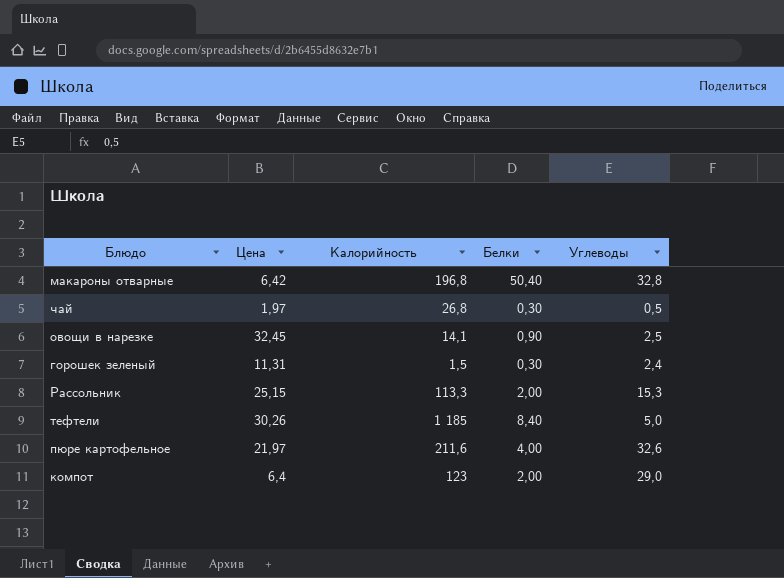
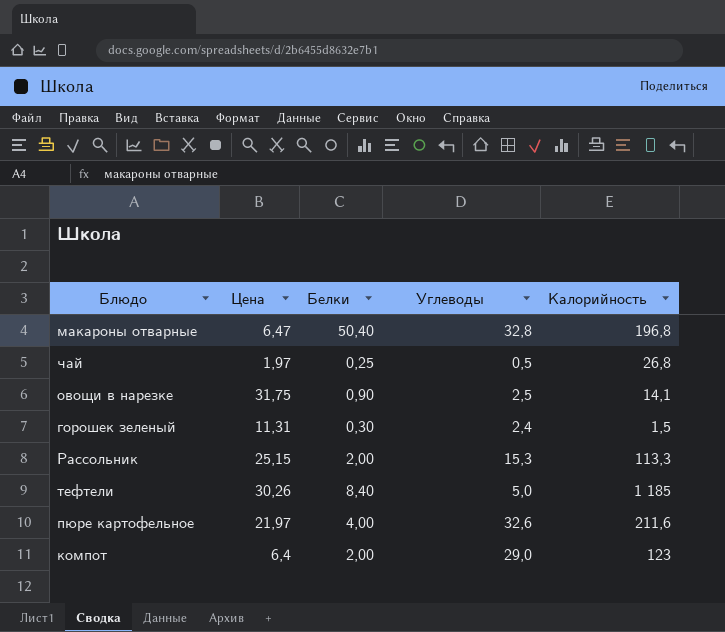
column Калорийность | position: 3 -> 5
макароны отварные | Цена: 6,42 -> 6,47
чай | Белки: 0,30 -> 0,25
овощи в нарезке | Цена: 32,45 -> 31,75

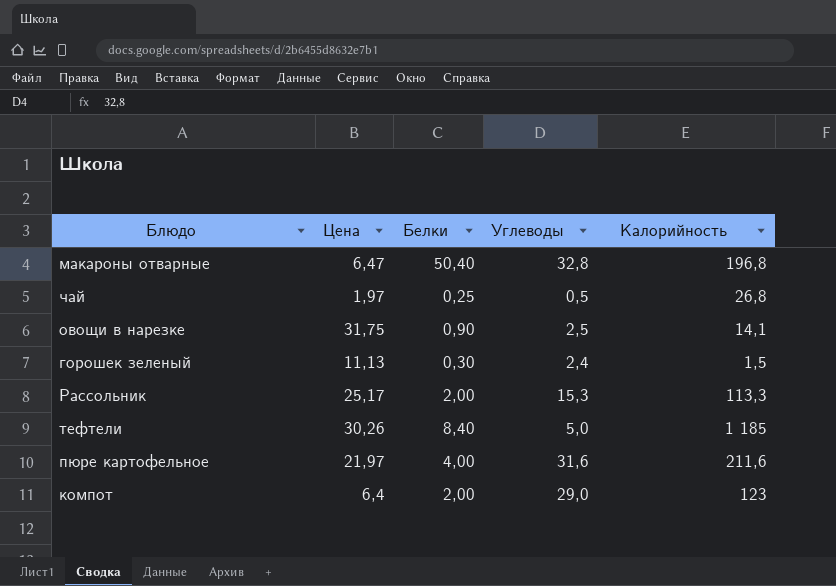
горошек зеленый | Цена: 11,31 -> 11,13
Рассольник | Цена: 25,15 -> 25,17
пюре картофельное | Углеводы: 32,6 -> 31,6

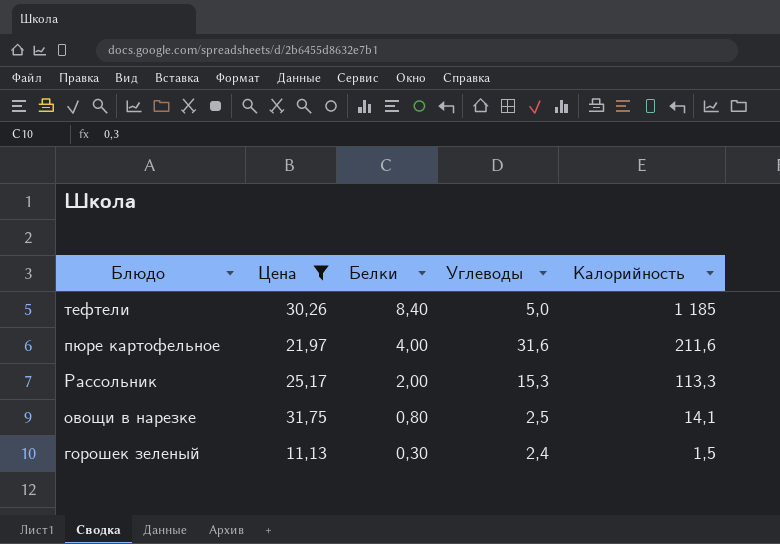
filter: none -> Цена >= 11,13
row order: none -> Белки descending
овощи в нарезке | Белки: 0,90 -> 0,80

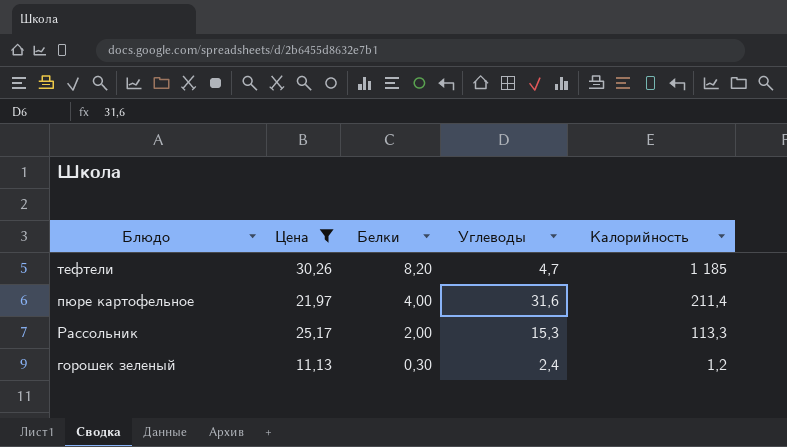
row овощи в нарезке: 31,75 | 0,80 | 2,5 | 14,1 -> none
тефтели | Белки: 8,40 -> 8,20
тефтели | Углеводы: 5,0 -> 4,7
пюре картофельное | Калорийность: 211,6 -> 211,4
горошек зеленый | Калорийность: 1,5 -> 1,2

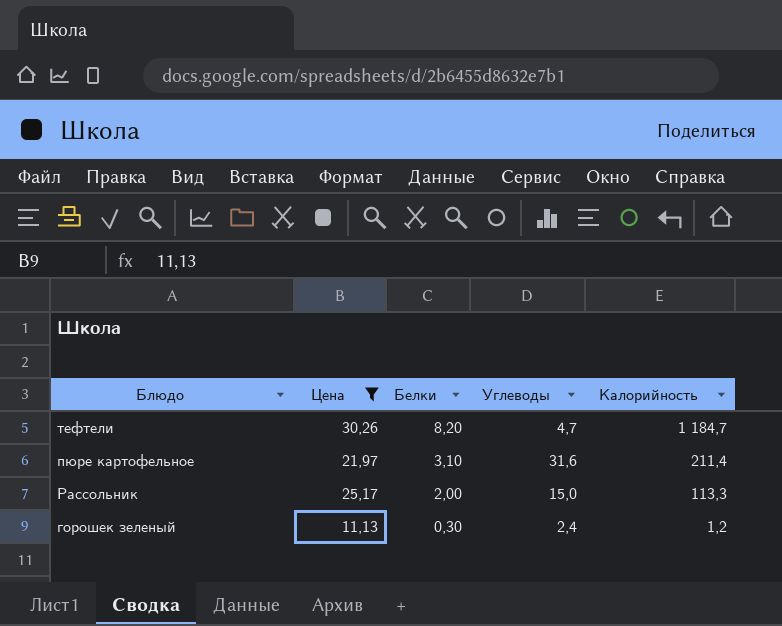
тефтели | Калорийность: 1 185 -> 1 184,7
пюре картофельное | Белки: 4,00 -> 3,10
Рассольник | Углеводы: 15,3 -> 15,0

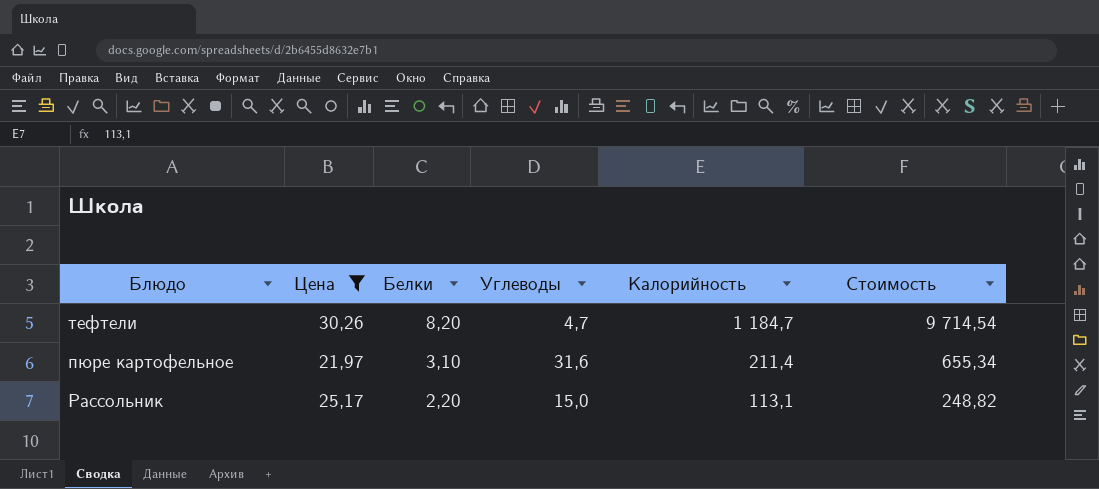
column Стоимость | formula: none -> [Белки] * [Калорийность]
row горошек зеленый: 11,13 | 0,30 | 2,4 | 1,2 -> none
Рассольник | Белки: 2,00 -> 2,20
Рассольник | Калорийность: 113,3 -> 113,1

